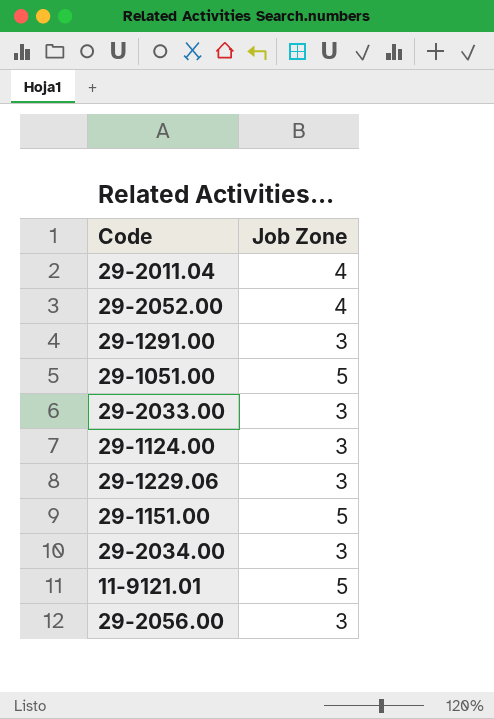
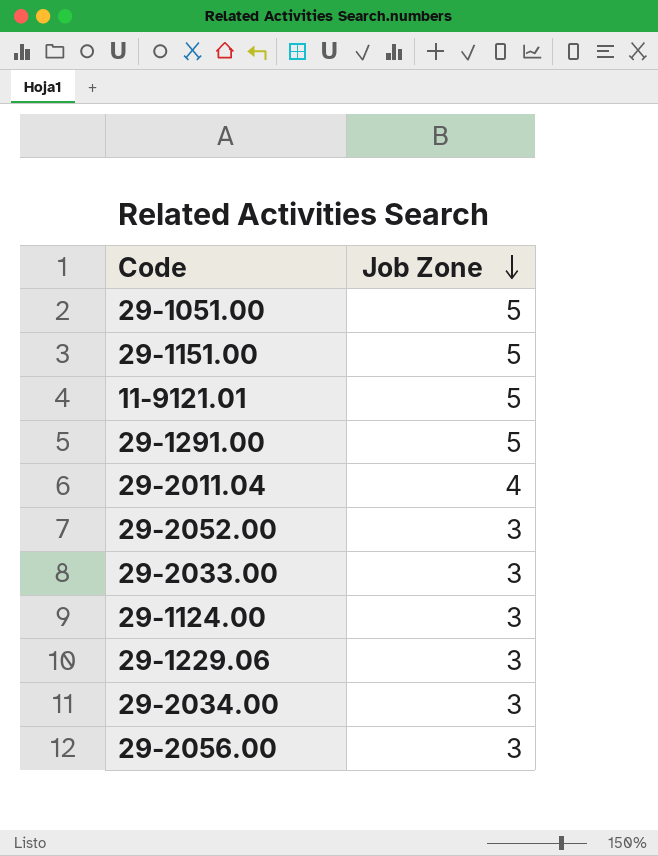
row order: none -> Job Zone descending
29-1291.00 | Job Zone: 3 -> 5
29-2052.00 | Job Zone: 4 -> 3

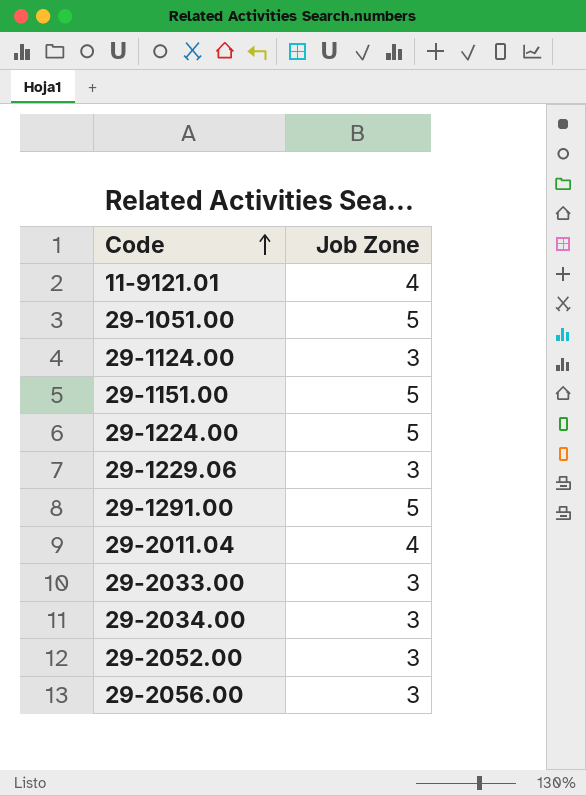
row order: Job Zone descending -> Code ascending
11-9121.01 | Job Zone: 5 -> 4
row 29-1224.00: none -> 5

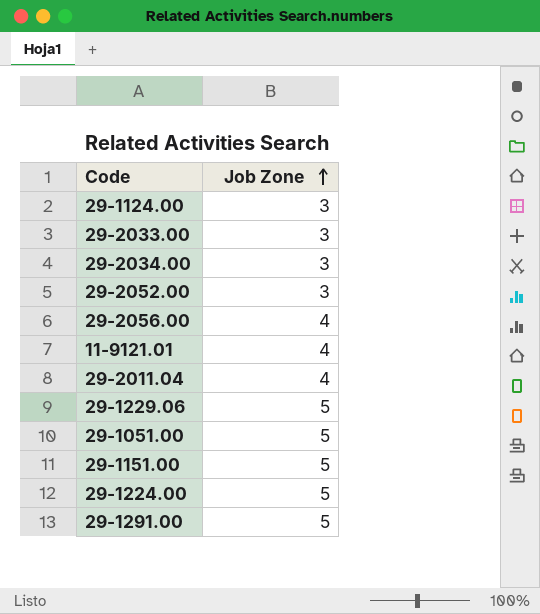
row order: Code ascending -> Job Zone ascending
29-2056.00 | Job Zone: 3 -> 4
29-1229.06 | Job Zone: 3 -> 5

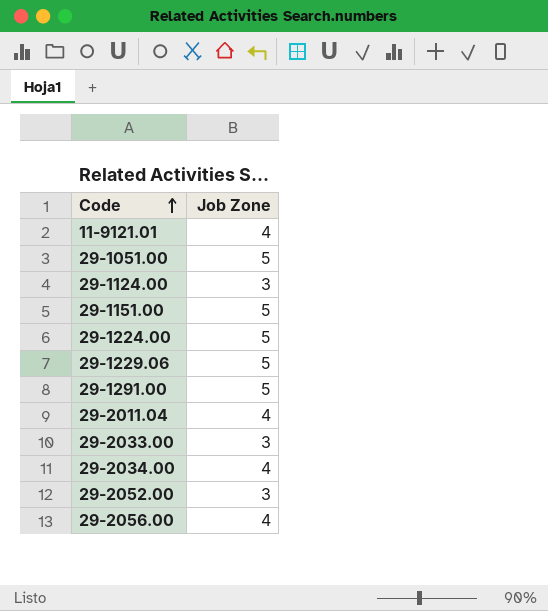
row order: Job Zone ascending -> Code ascending
29-2034.00 | Job Zone: 3 -> 4

